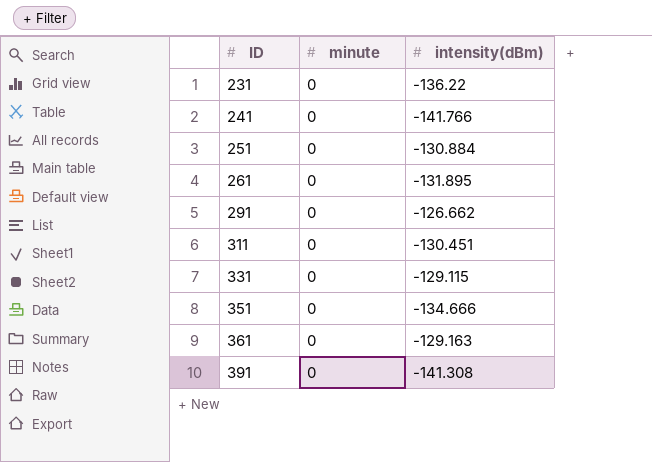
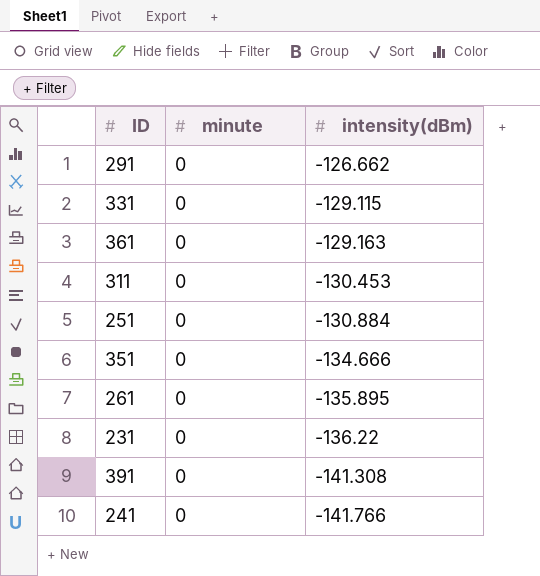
row order: ID ascending -> intensity(dBm) descending
311 | intensity(dBm): -130.451 -> -130.453
261 | intensity(dBm): -131.895 -> -135.895

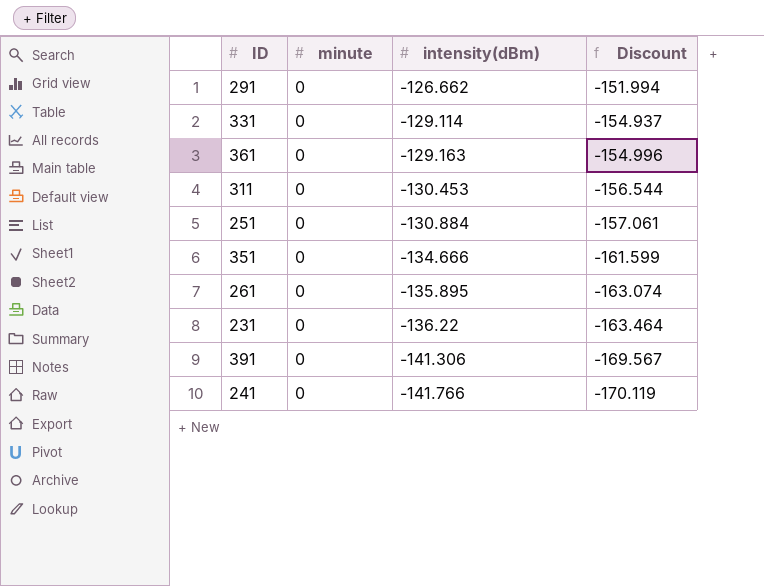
column Discount | formula: none -> [intensity(dBm)] * 1.2
331 | intensity(dBm): -129.115 -> -129.114
391 | intensity(dBm): -141.308 -> -141.306

